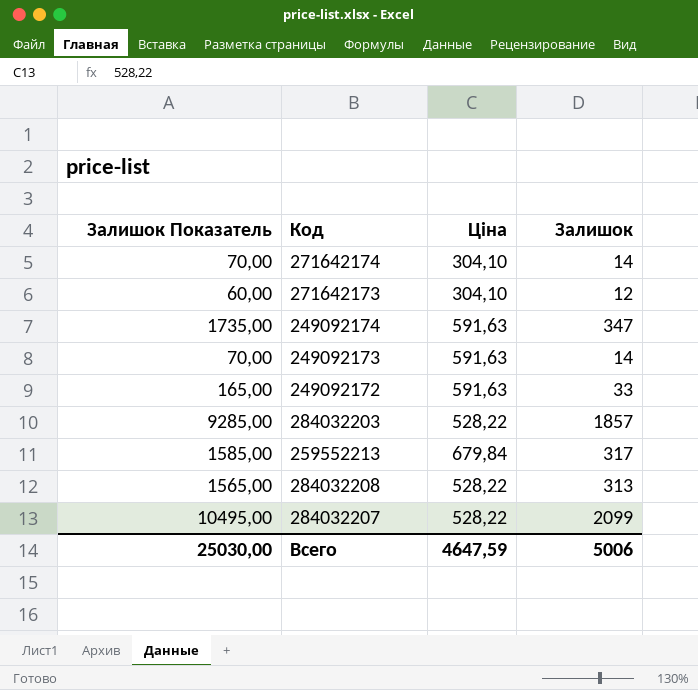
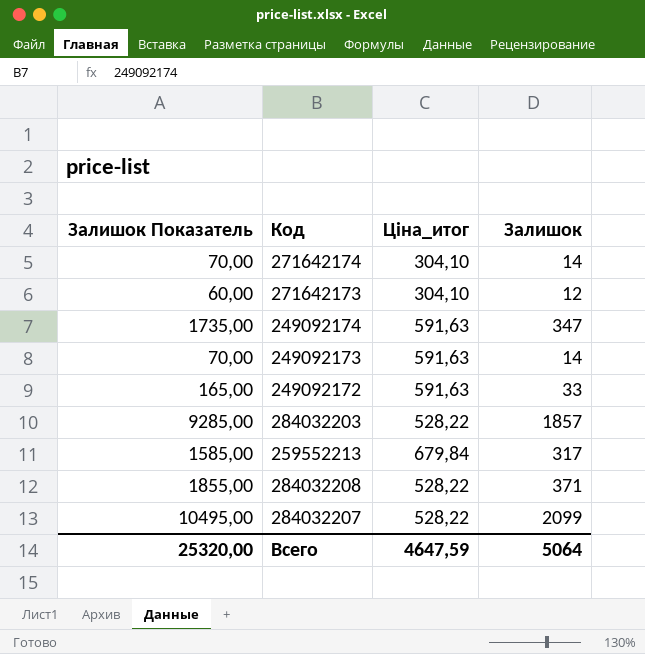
column name: Ціна -> Ціна_итог
284032208 | Залишок Показатель: 1565,00 -> 1855,00
284032208 | Залишок: 313 -> 371
Всего | Залишок Показатель: 25030,00 -> 25320,00
Всего | Залишок: 5006 -> 5064

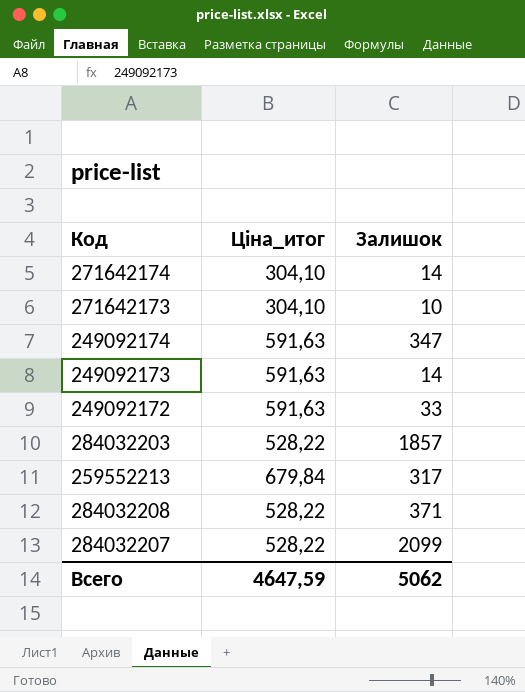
column Залишок Показатель | formula: [Залишок] * 5 -> none
271642173 | Залишок: 12 -> 10
Всего | Залишок: 5064 -> 5062

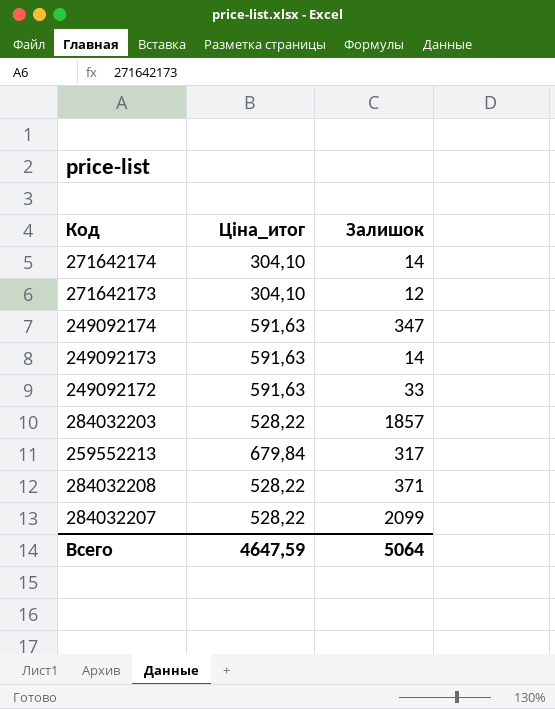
271642173 | Залишок: 10 -> 12
Всего | Залишок: 5062 -> 5064

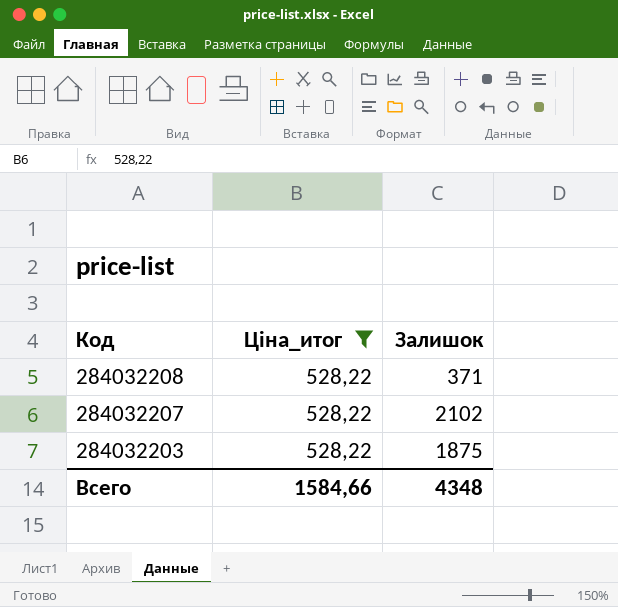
filter: none -> Ціна_итог = 528,22
row order: none -> Код descending
284032207 | Залишок: 2099 -> 2102
284032203 | Залишок: 1857 -> 1875
Всего | Ціна_итог: 4647,59 -> 1584,66
Всего | Залишок: 5064 -> 4348

